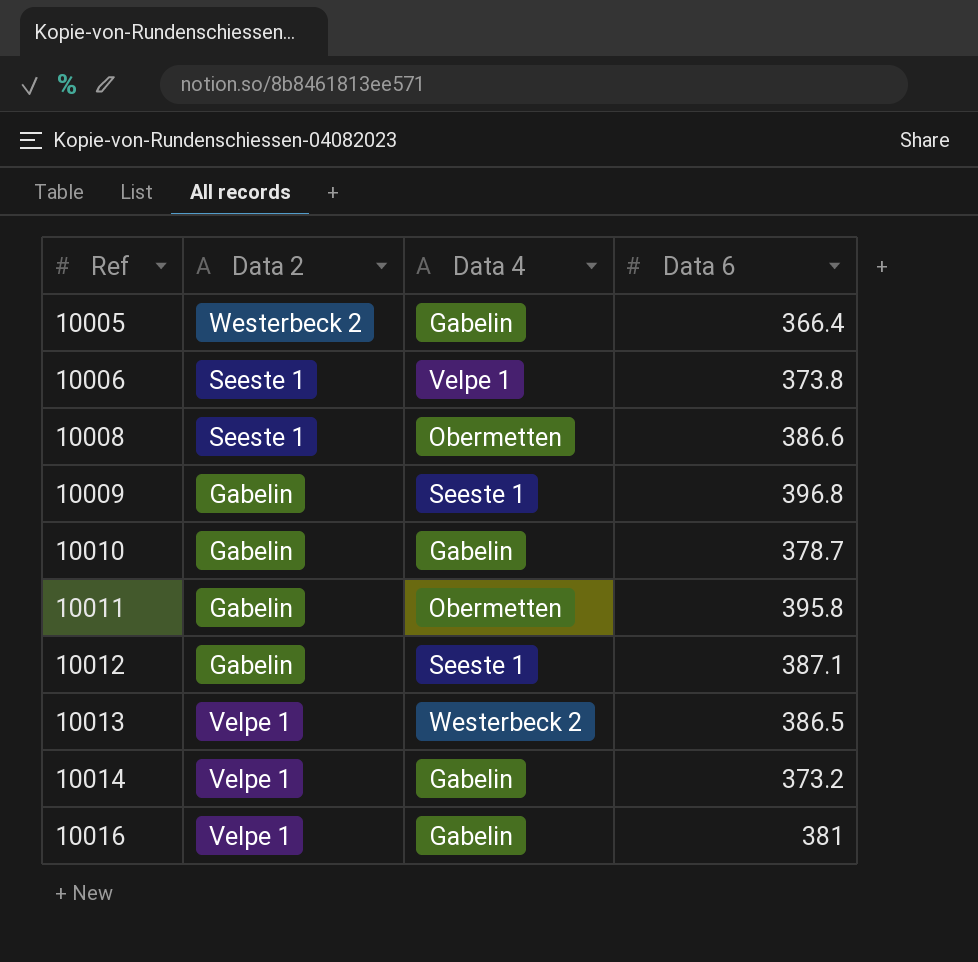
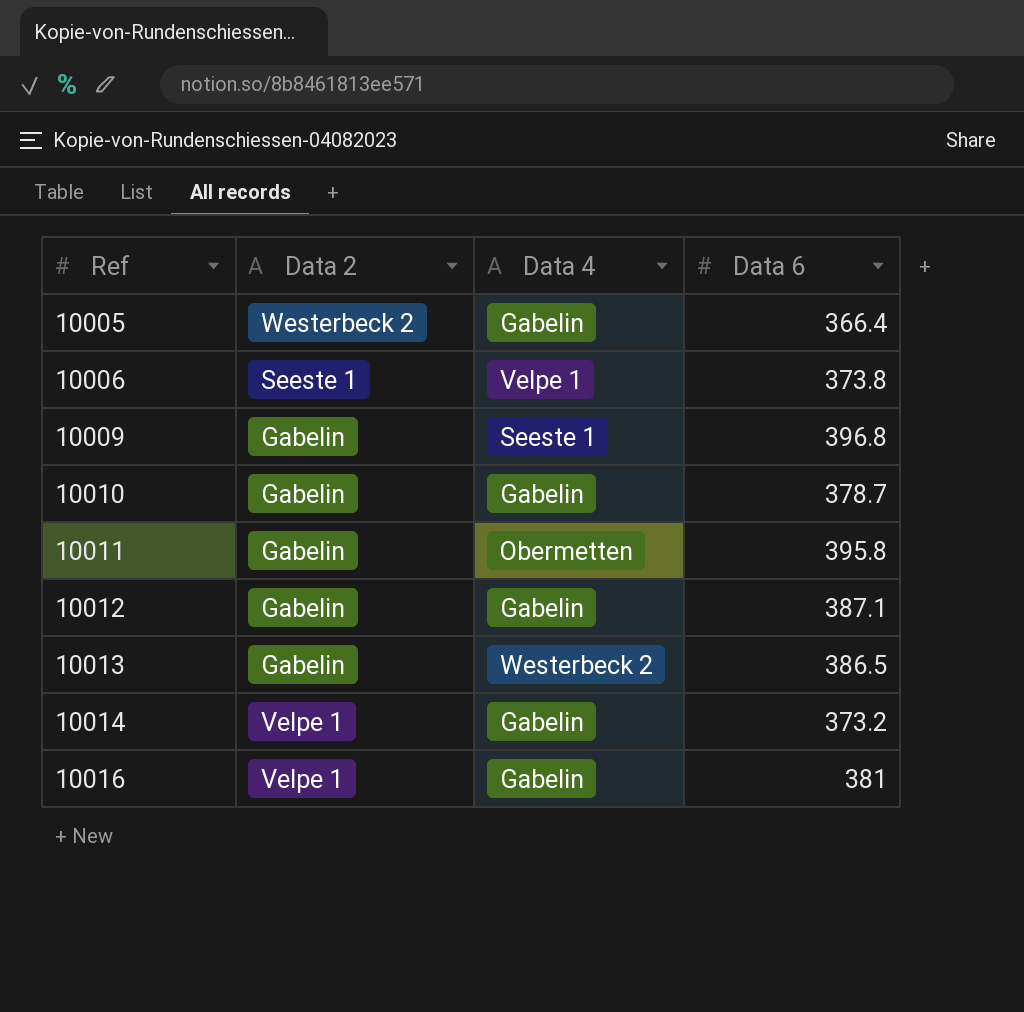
row 10008: Seeste 1 | Obermetten | 386.6 -> none
10012 | Data 4: Seeste 1 -> Gabelin
10013 | Data 2: Velpe 1 -> Gabelin

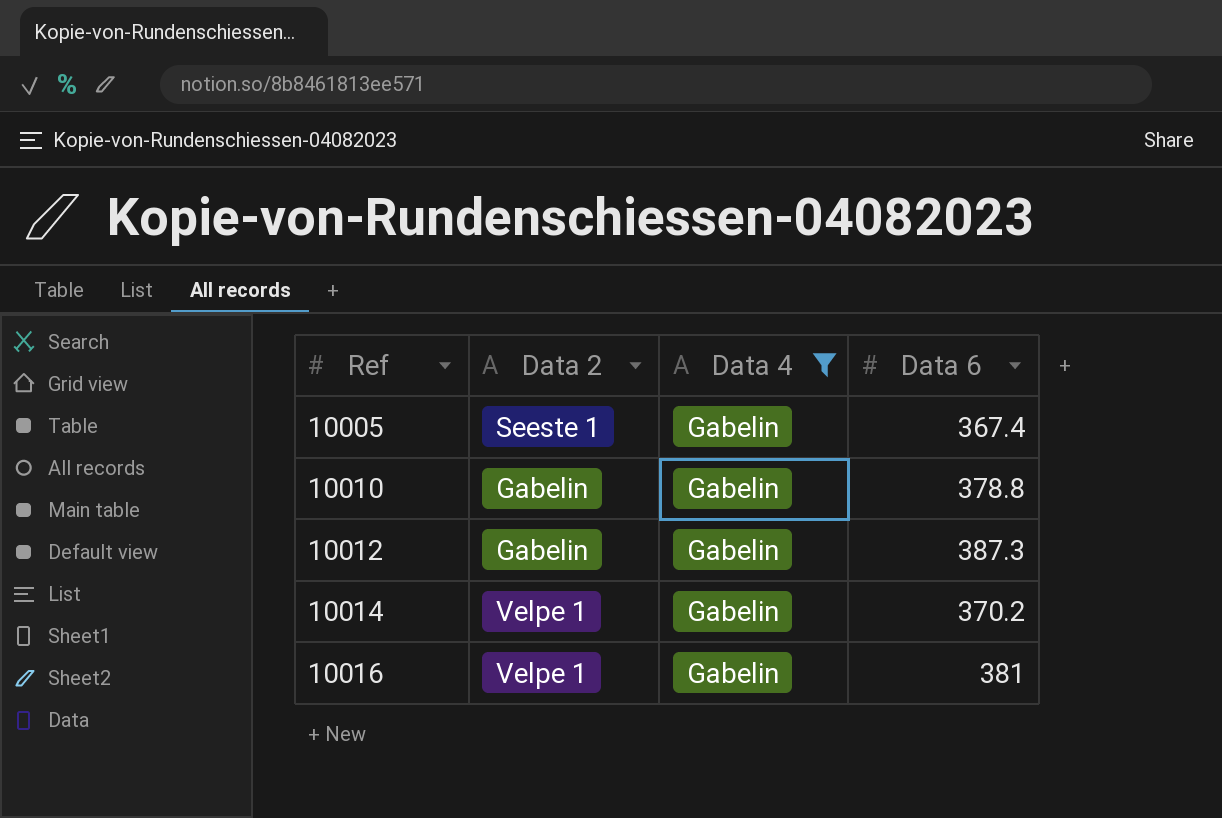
filter: none -> Data 4 = Gabelin
10005 | Data 2: Westerbeck 2 -> Seeste 1
10005 | Data 6: 366.4 -> 367.4
10010 | Data 6: 378.7 -> 378.8
10012 | Data 6: 387.1 -> 387.3
10014 | Data 6: 373.2 -> 370.2

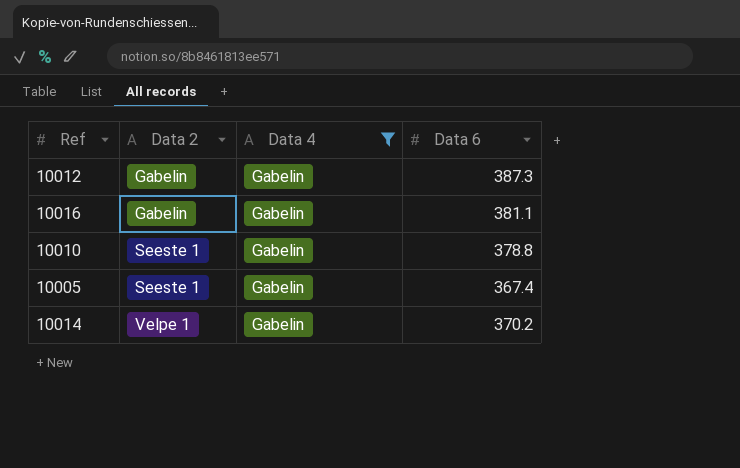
row order: Ref ascending -> Data 2 ascending
10016 | Data 2: Velpe 1 -> Gabelin
10016 | Data 6: 381 -> 381.1
10010 | Data 2: Gabelin -> Seeste 1

